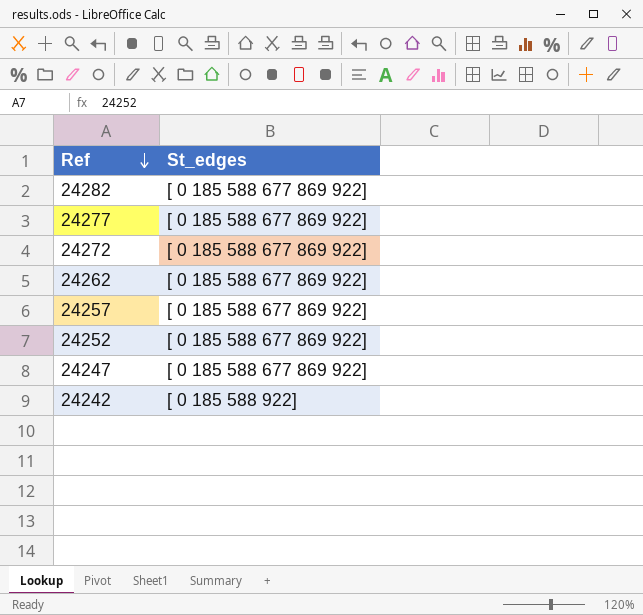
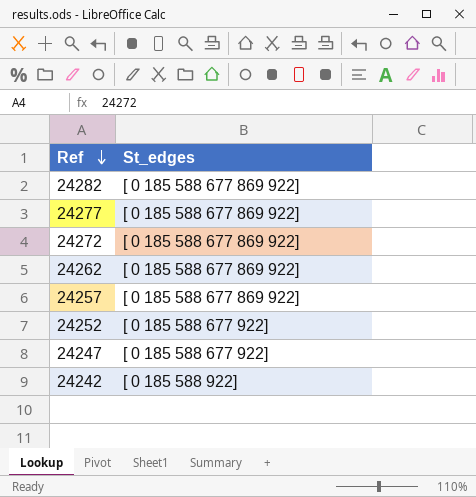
24252 | St_edges: [ 0 185 588 677 869 922] -> [ 0 185 588 677 922]
24247 | St_edges: [ 0 185 588 677 869 922] -> [ 0 185 588 677 922]

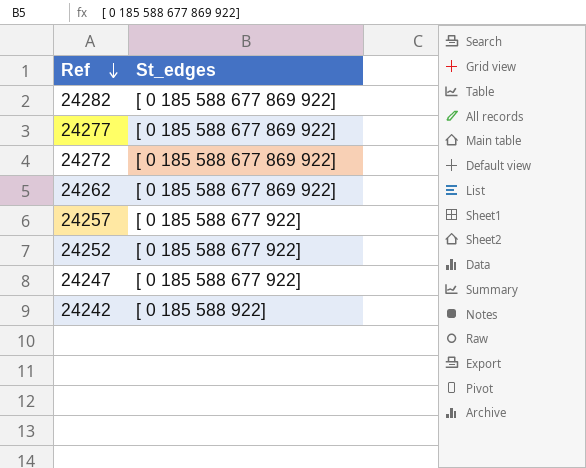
24257 | St_edges: [ 0 185 588 677 869 922] -> [ 0 185 588 677 922]

